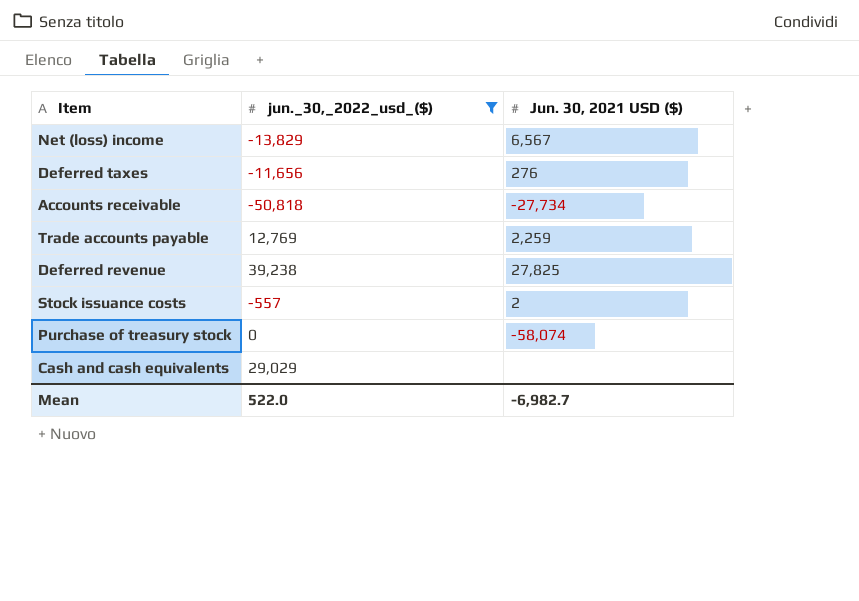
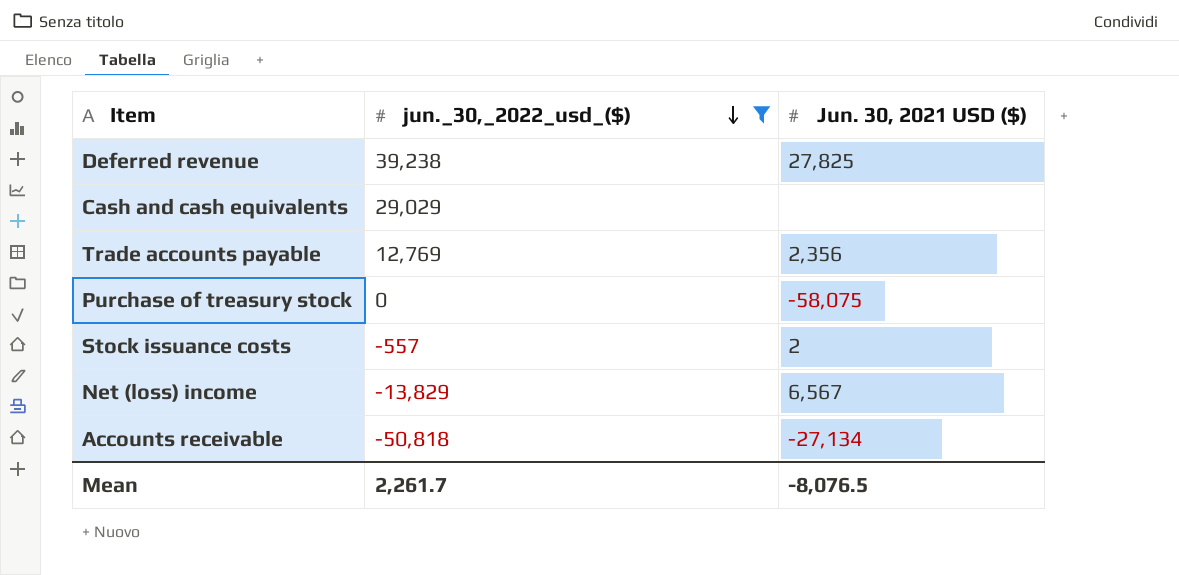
row order: none -> jun._30,_2022_usd_($) descending
row Deferred taxes: -11,656 | 276 -> none
Trade accounts payable | Jun. 30, 2021 USD ($): 2,259 -> 2,356
Purchase of treasury stock | Jun. 30, 2021 USD ($): -58,074 -> -58,075
Accounts receivable | Jun. 30, 2021 USD ($): -27,734 -> -27,134
Mean | jun._30,_2022_usd_($): 522.0 -> 2,261.7
Mean | Jun. 30, 2021 USD ($): -6,982.7 -> -8,076.5

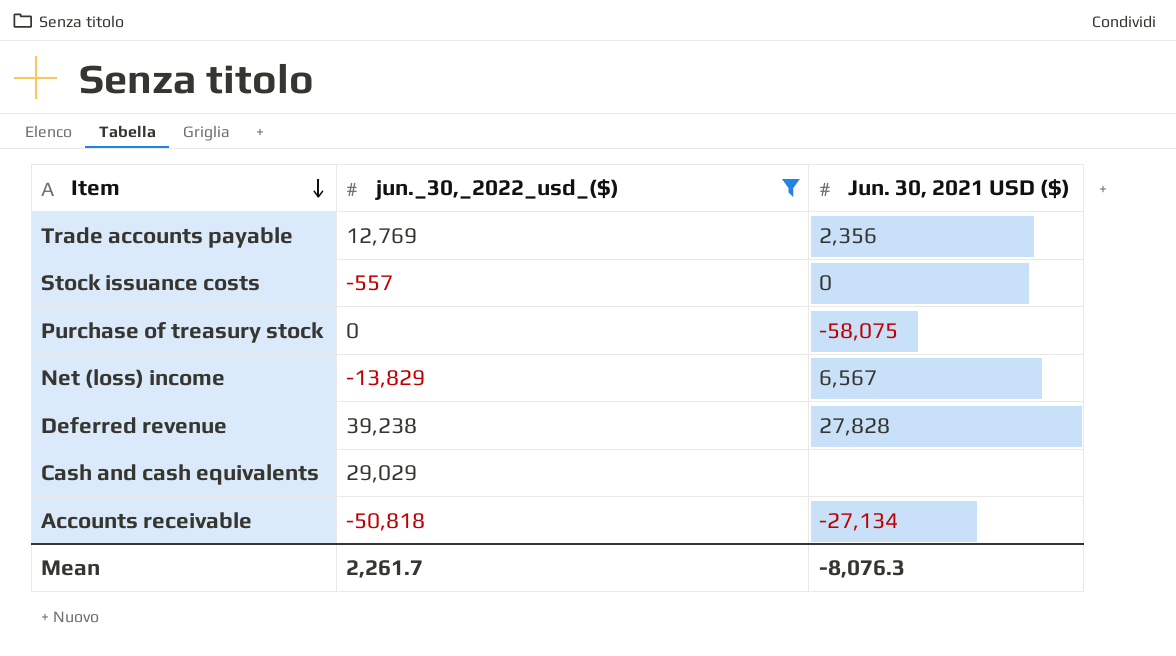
row order: jun._30,_2022_usd_($) descending -> Item descending
Stock issuance costs | Jun. 30, 2021 USD ($): 2 -> 0
Deferred revenue | Jun. 30, 2021 USD ($): 27,825 -> 27,828
Mean | Jun. 30, 2021 USD ($): -8,076.5 -> -8,076.3

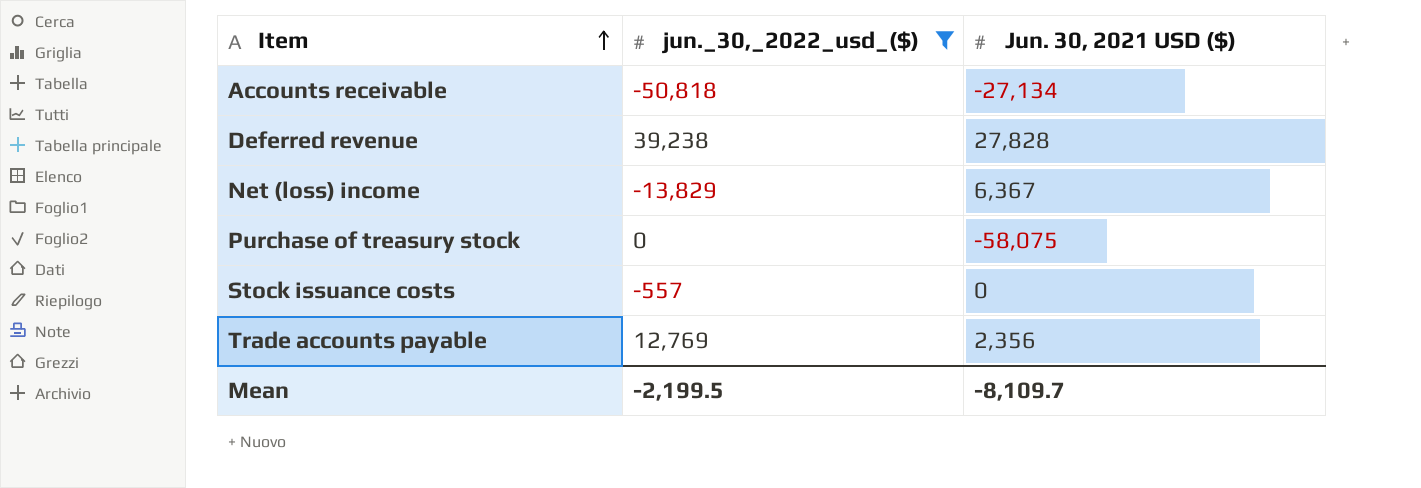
row order: Item descending -> Item ascending
row Cash and cash equivalents: 29,029 | none -> none
Net (loss) income | Jun. 30, 2021 USD ($): 6,567 -> 6,367
Mean | jun._30,_2022_usd_($): 2,261.7 -> -2,199.5
Mean | Jun. 30, 2021 USD ($): -8,076.3 -> -8,109.7

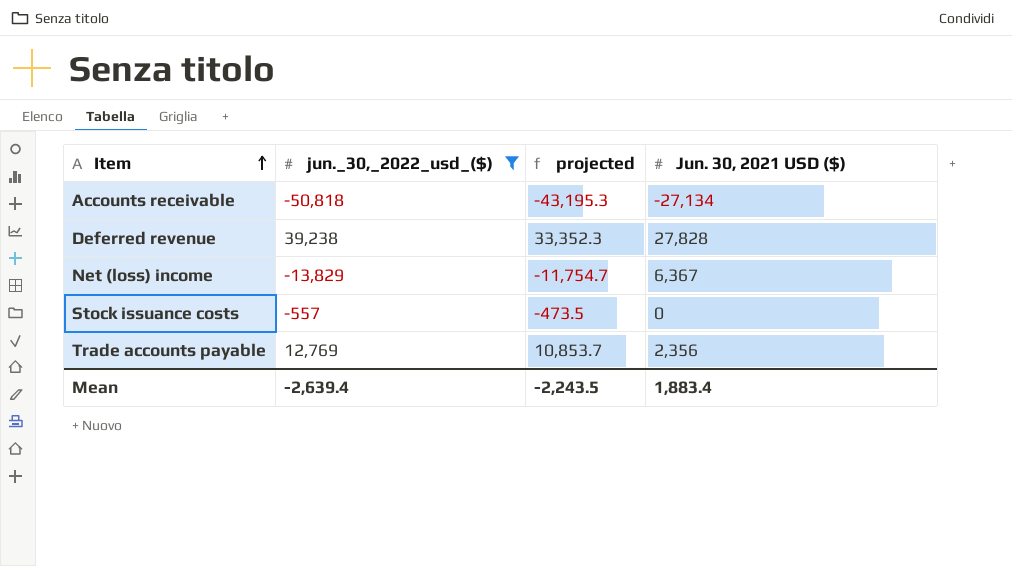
column projected | formula: none -> [jun._30,_2022_usd_($)] * 0.85
row Purchase of treasury stock: 0 | -58,075 -> none
Mean | jun._30,_2022_usd_($): -2,199.5 -> -2,639.4
Mean | Jun. 30, 2021 USD ($): -8,109.7 -> 1,883.4

